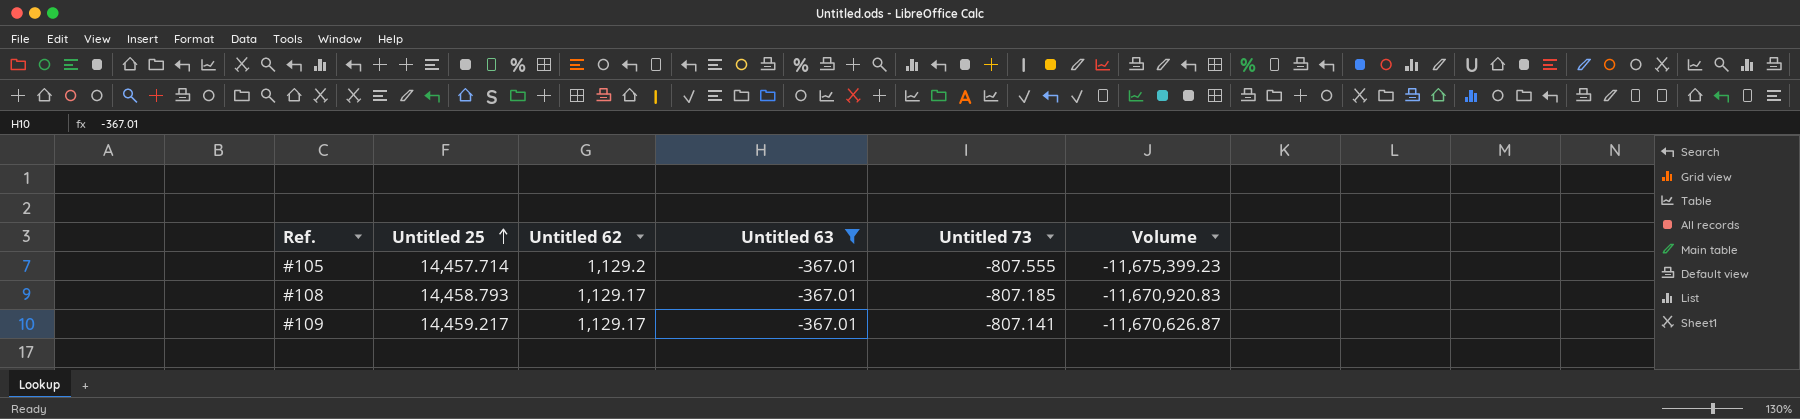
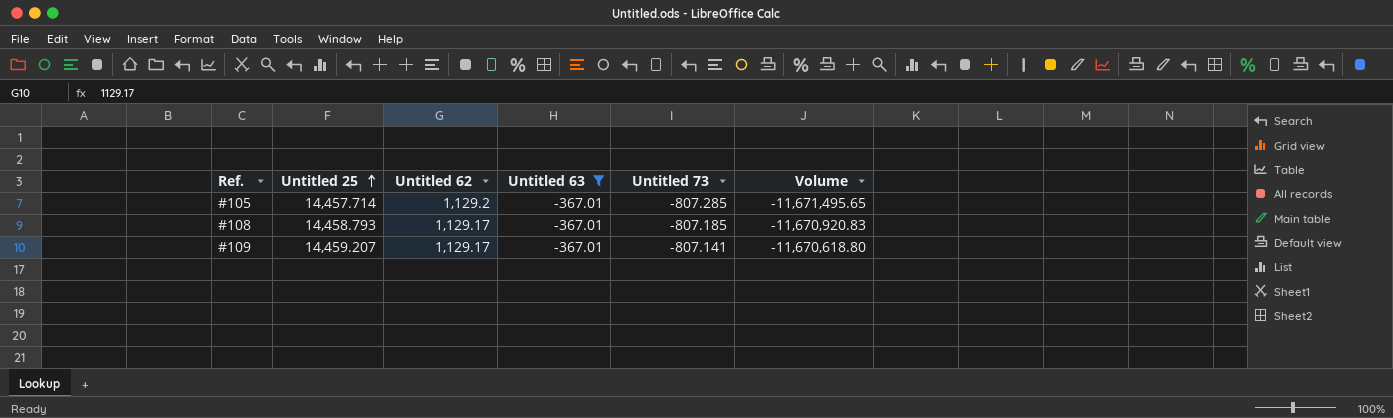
#105 | Untitled 73: -807.555 -> -807.285
#105 | Volume: -11,675,399.23 -> -11,671,495.65
#109 | Untitled 25: 14,459.217 -> 14,459.207
#109 | Volume: -11,670,626.87 -> -11,670,618.80

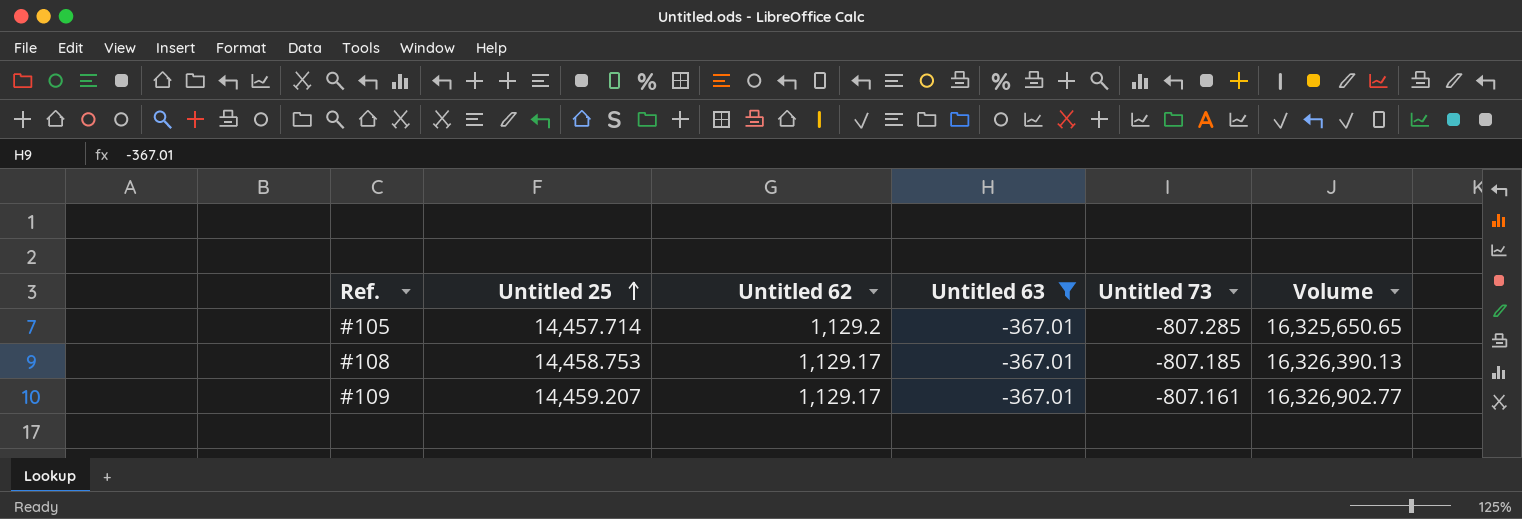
column Volume | formula: [Untitled 25] * [Untitled 73] -> [Untitled 25] * [Untitled 62]
#108 | Untitled 25: 14,458.793 -> 14,458.753
#109 | Untitled 73: -807.141 -> -807.161

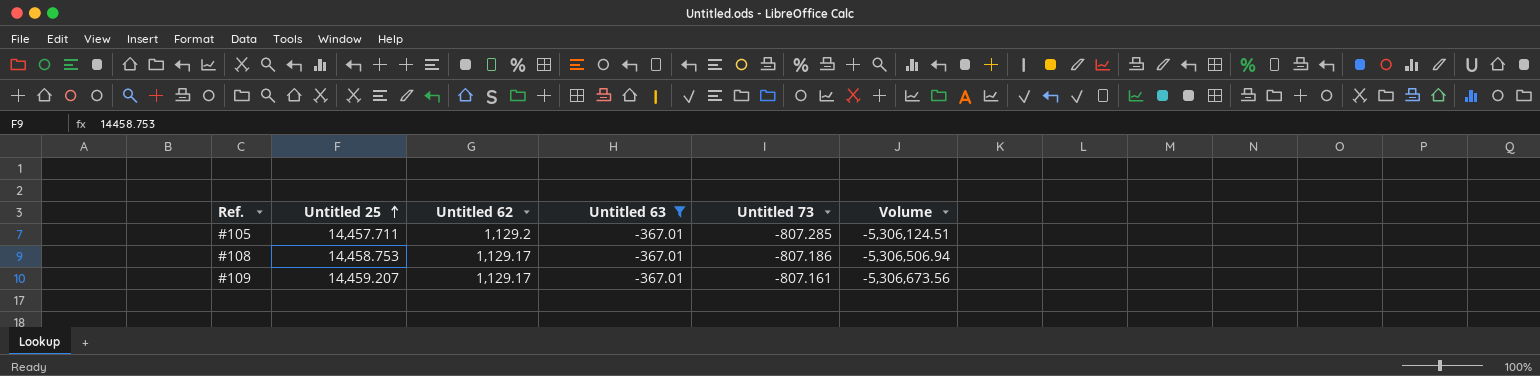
column Volume | formula: [Untitled 25] * [Untitled 62] -> [Untitled 25] * [Untitled 63]
#105 | Untitled 25: 14,457.714 -> 14,457.711
#108 | Untitled 73: -807.185 -> -807.186

